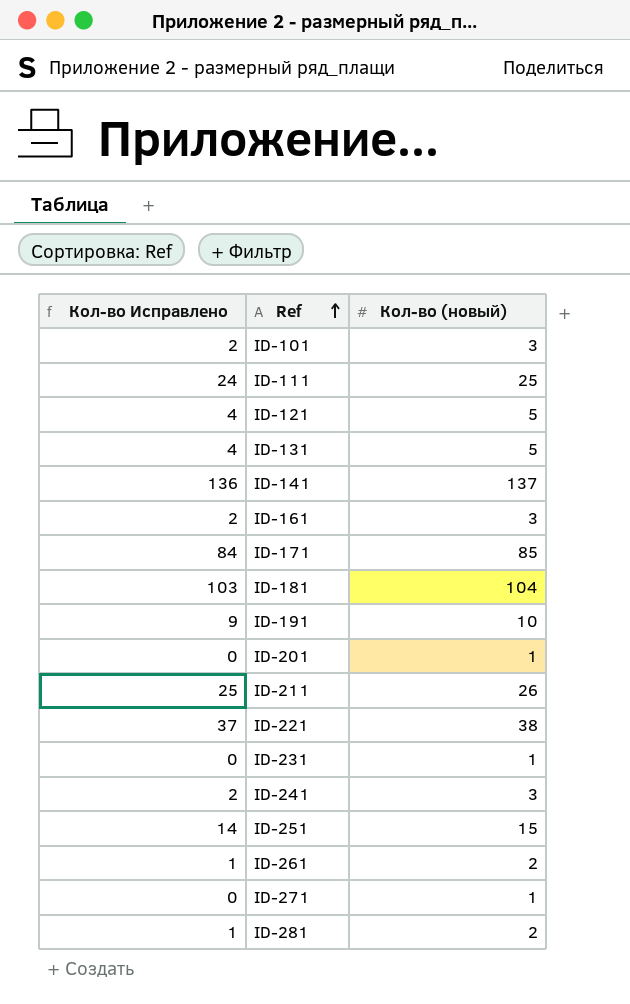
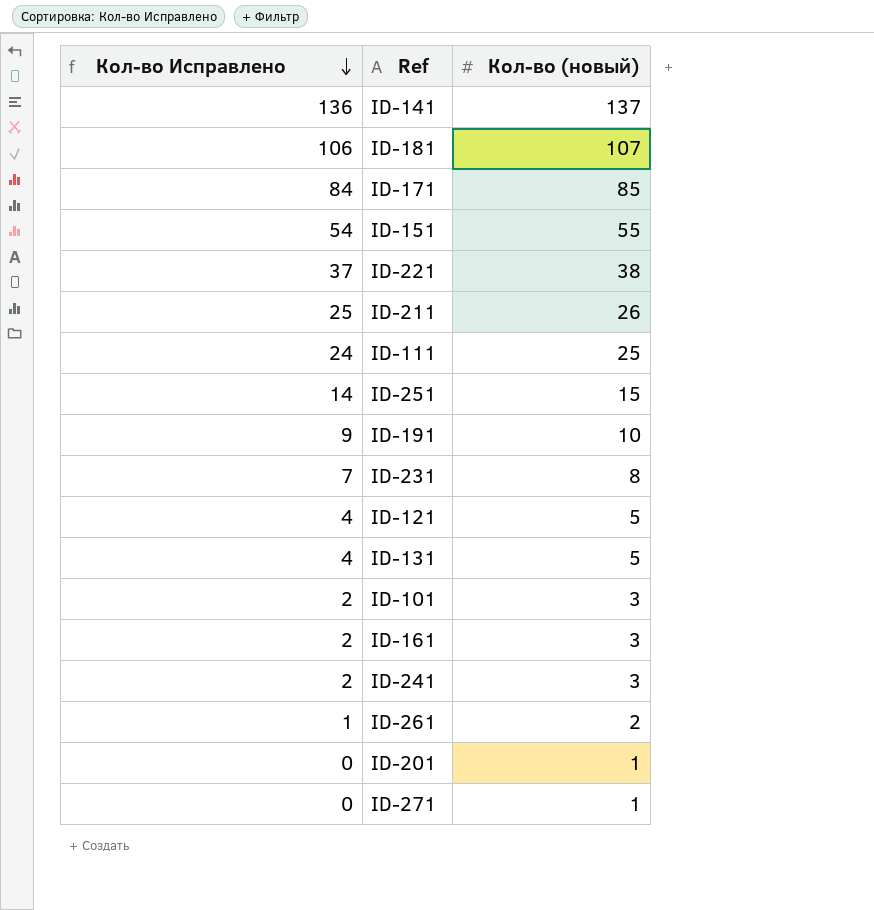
row order: Ref ascending -> Кол-во Исправлено descending
row ID-281: 1 | 2 -> none
ID-181 | Кол-во Исправлено: 103 -> 106
ID-181 | Кол-во (новый): 104 -> 107
row ID-151: none -> 54 | 55
ID-231 | Кол-во Исправлено: 0 -> 7
ID-231 | Кол-во (новый): 1 -> 8

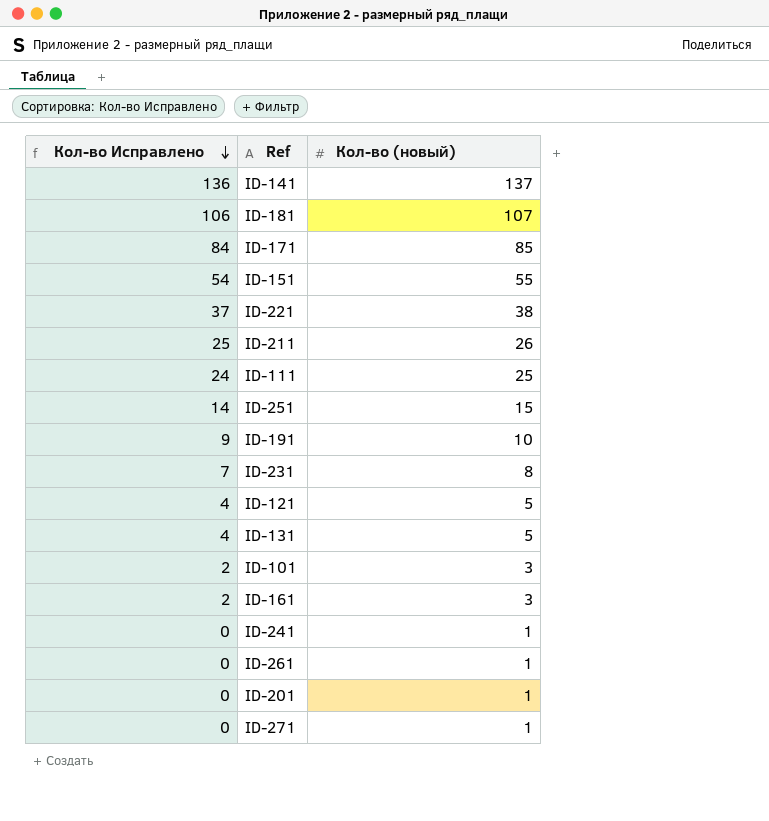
ID-241 | Кол-во Исправлено: 2 -> 0
ID-241 | Кол-во (новый): 3 -> 1
ID-261 | Кол-во Исправлено: 1 -> 0
ID-261 | Кол-во (новый): 2 -> 1

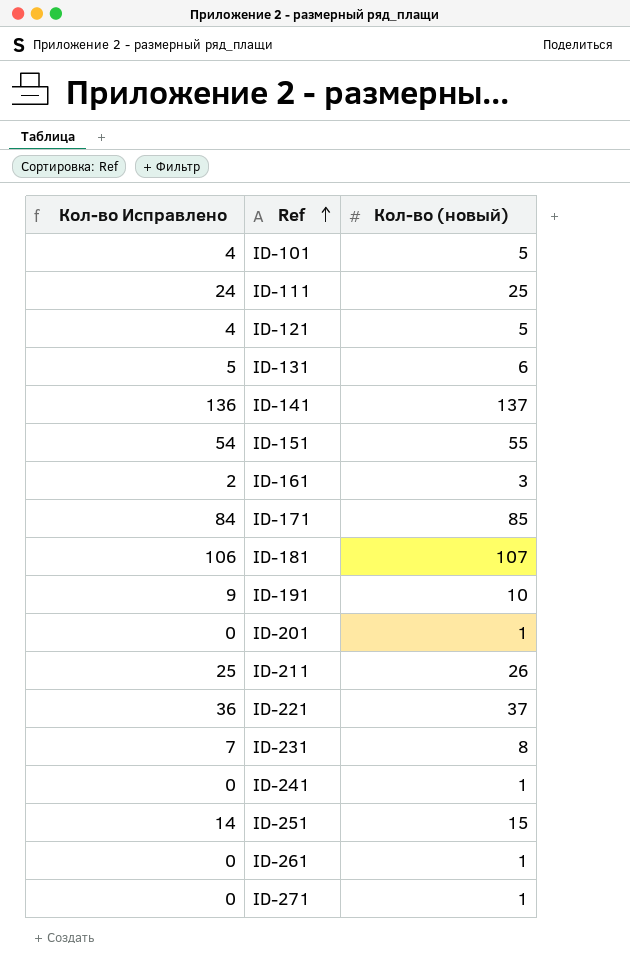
row order: Кол-во Исправлено descending -> Ref ascending
ID-101 | Кол-во Исправлено: 2 -> 4
ID-101 | Кол-во (новый): 3 -> 5
ID-131 | Кол-во Исправлено: 4 -> 5
ID-131 | Кол-во (новый): 5 -> 6
ID-221 | Кол-во Исправлено: 37 -> 36
ID-221 | Кол-во (новый): 38 -> 37

